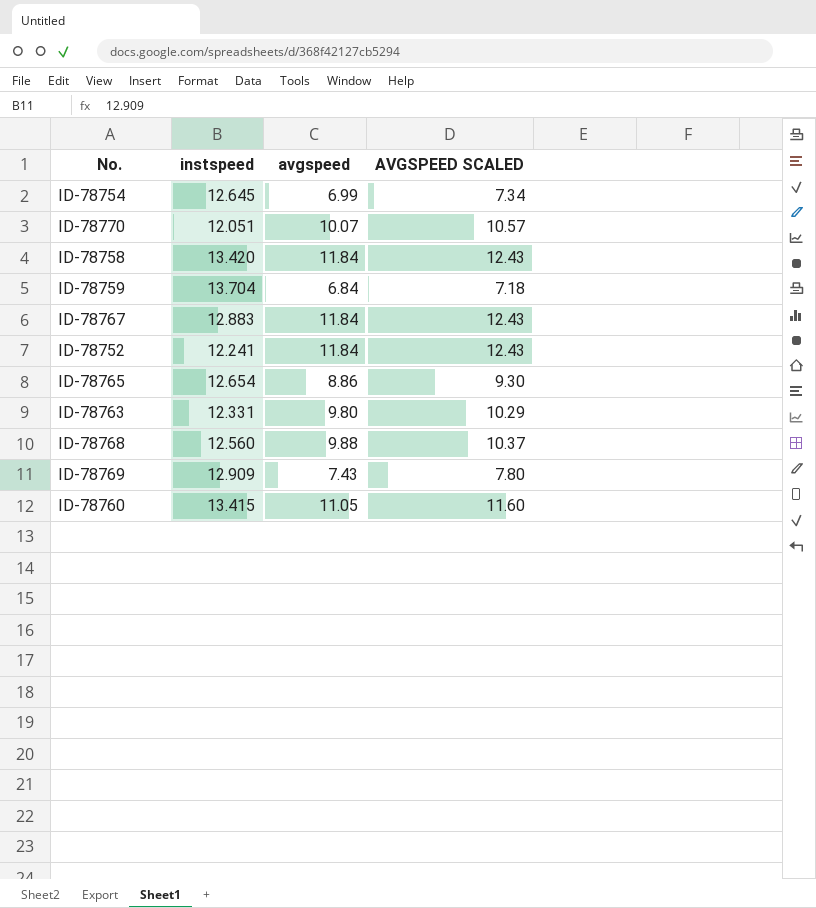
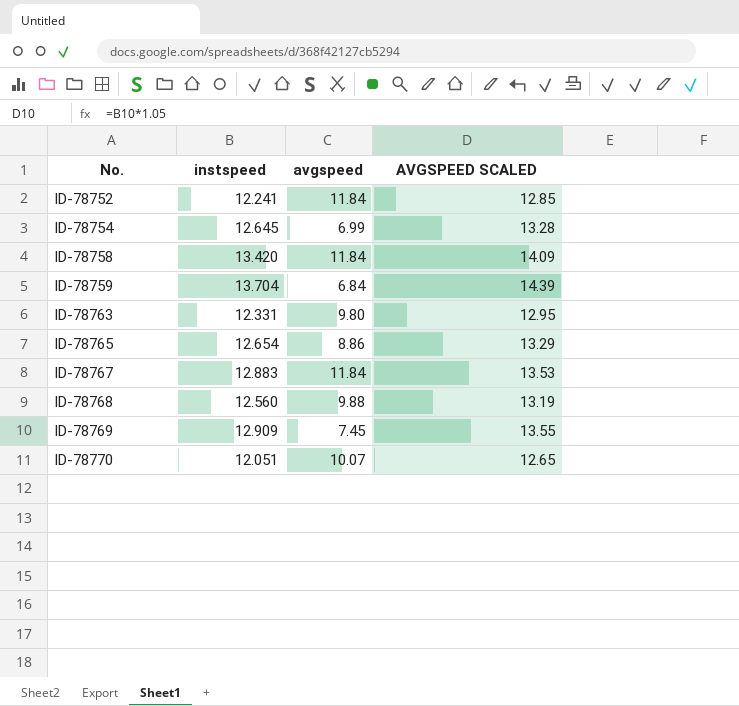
row order: none -> No. ascending
column AVGSPEED SCALED | formula: [avgspeed] * 1.05 -> [instspeed] * 1.05
row ID-78760: 13.415 | 11.05 | 11.60 -> none
ID-78769 | avgspeed: 7.43 -> 7.45

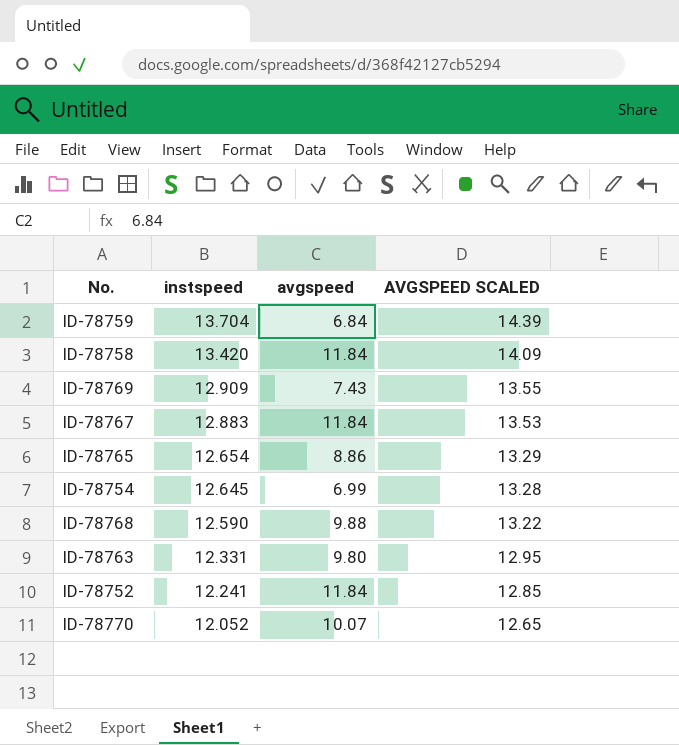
row order: No. ascending -> instspeed descending
ID-78769 | avgspeed: 7.45 -> 7.43
ID-78768 | instspeed: 12.560 -> 12.590
ID-78768 | AVGSPEED SCALED: 13.19 -> 13.22
ID-78770 | instspeed: 12.051 -> 12.052

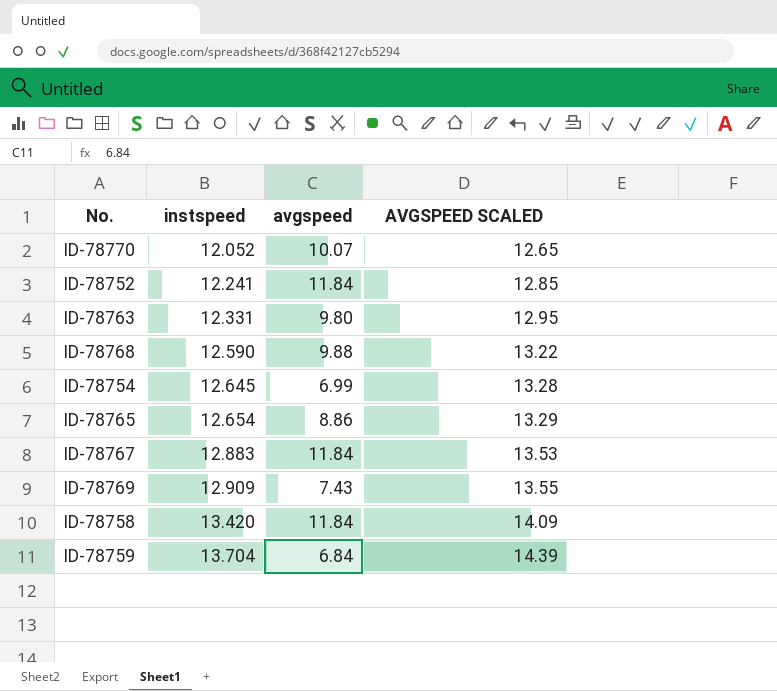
row order: instspeed descending -> instspeed ascending

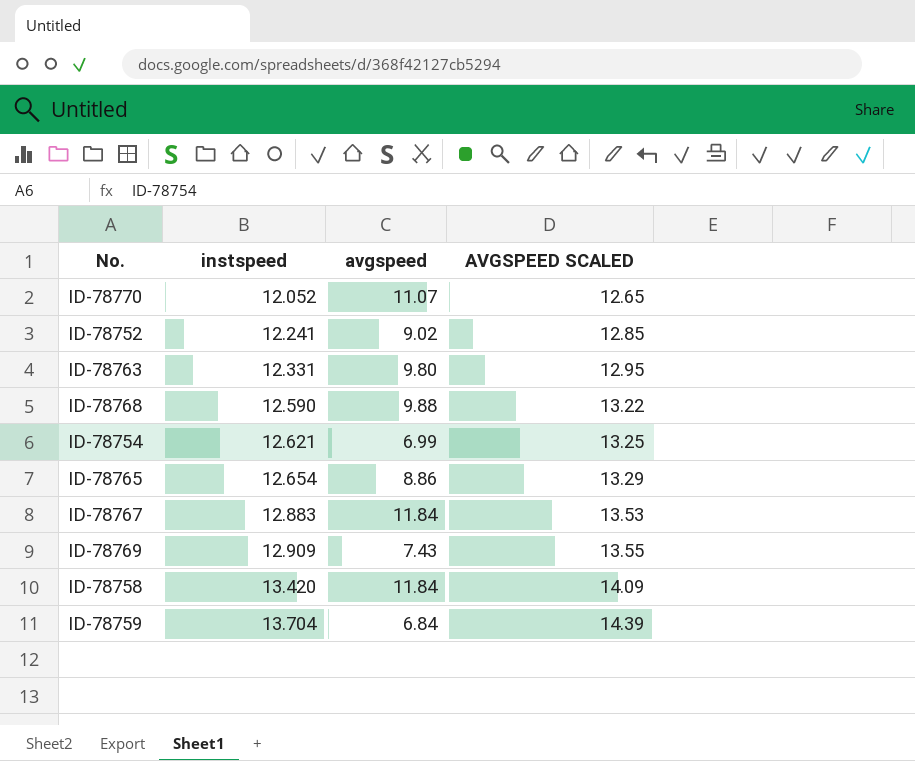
ID-78770 | avgspeed: 10.07 -> 11.07
ID-78752 | avgspeed: 11.84 -> 9.02
ID-78754 | instspeed: 12.645 -> 12.621
ID-78754 | AVGSPEED SCALED: 13.28 -> 13.25

